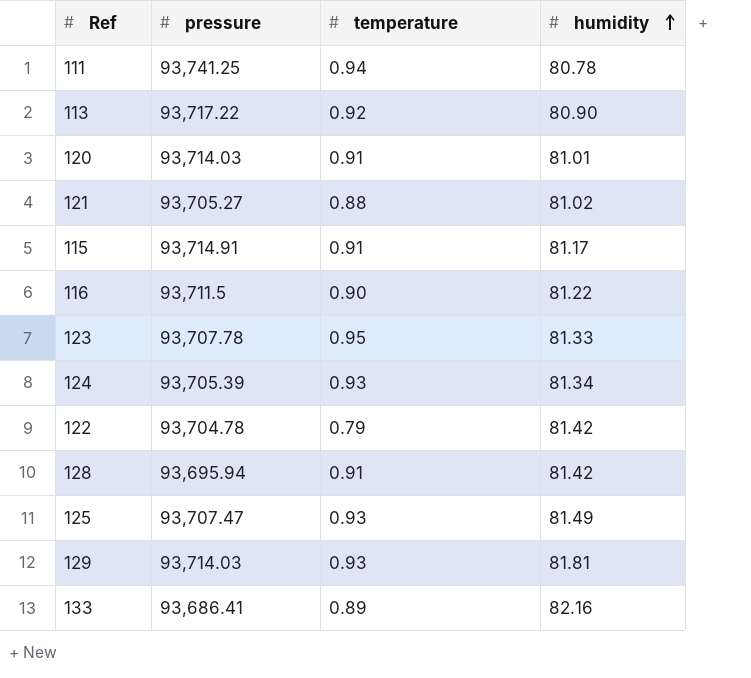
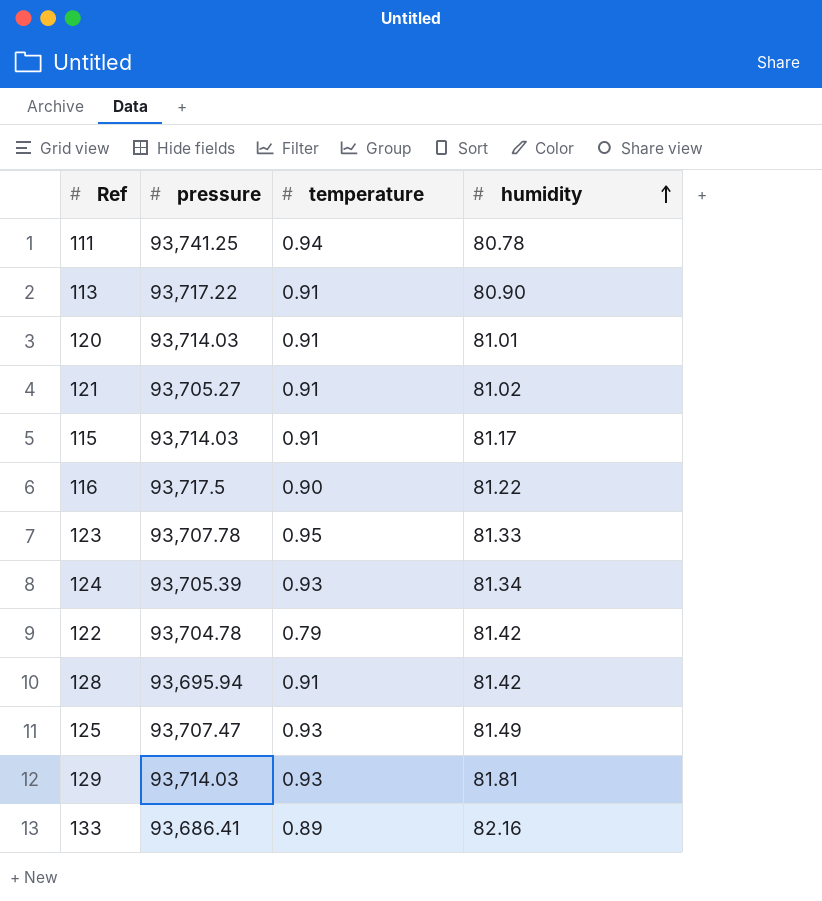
113 | temperature: 0.92 -> 0.91
121 | temperature: 0.88 -> 0.91
115 | pressure: 93,714.91 -> 93,714.03
116 | pressure: 93,711.5 -> 93,717.5

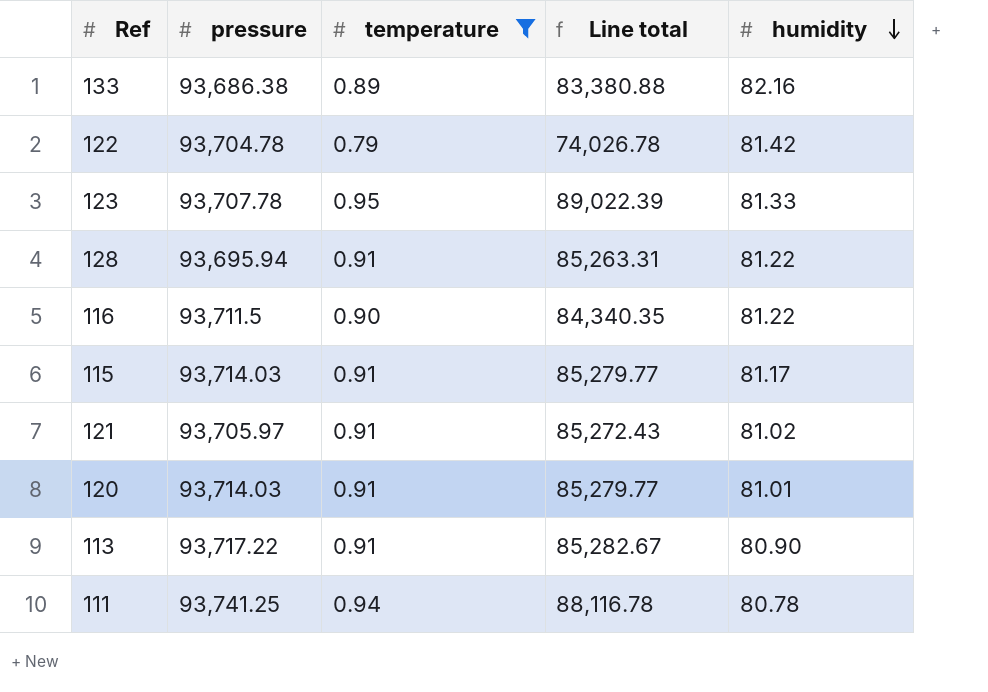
filter: none -> temperature != 0.93
row order: humidity ascending -> humidity descending
column Line total | formula: none -> [pressure] * [temperature]
133 | pressure: 93,686.41 -> 93,686.38
128 | humidity: 81.42 -> 81.22
116 | pressure: 93,717.5 -> 93,711.5
121 | pressure: 93,705.27 -> 93,705.97

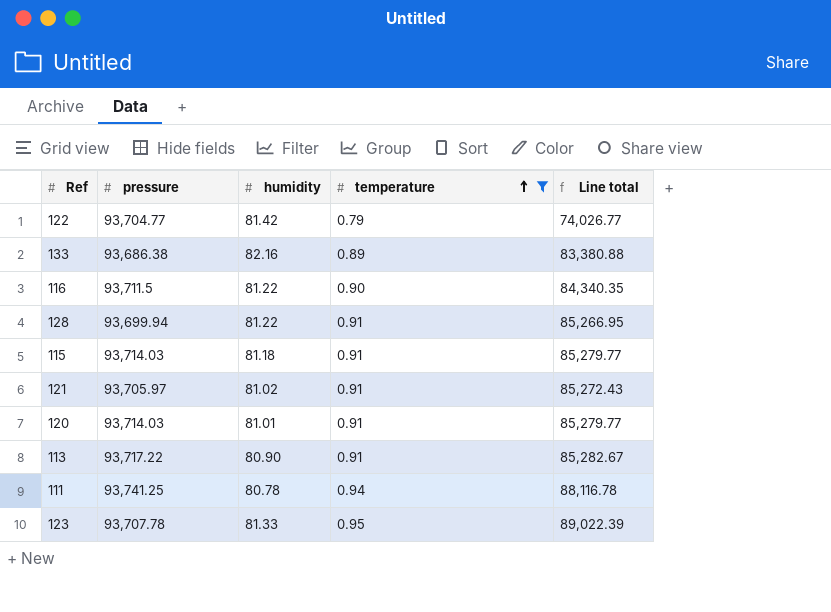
row order: humidity descending -> temperature ascending
column humidity | position: 5 -> 3
122 | pressure: 93,704.78 -> 93,704.77
122 | Line total: 74,026.78 -> 74,026.77
128 | pressure: 93,695.94 -> 93,699.94
128 | Line total: 85,263.31 -> 85,266.95
115 | humidity: 81.17 -> 81.18

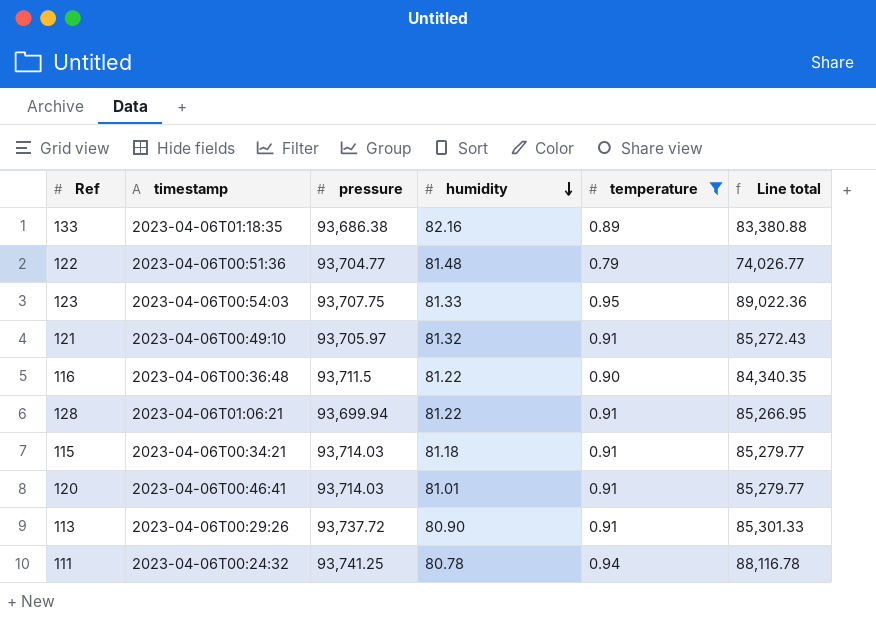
row order: temperature ascending -> humidity descending
column timestamp | position: none -> 2
122 | humidity: 81.42 -> 81.48
123 | pressure: 93,707.78 -> 93,707.75
123 | Line total: 89,022.39 -> 89,022.36
121 | humidity: 81.02 -> 81.32
113 | pressure: 93,717.22 -> 93,737.72
113 | Line total: 85,282.67 -> 85,301.33

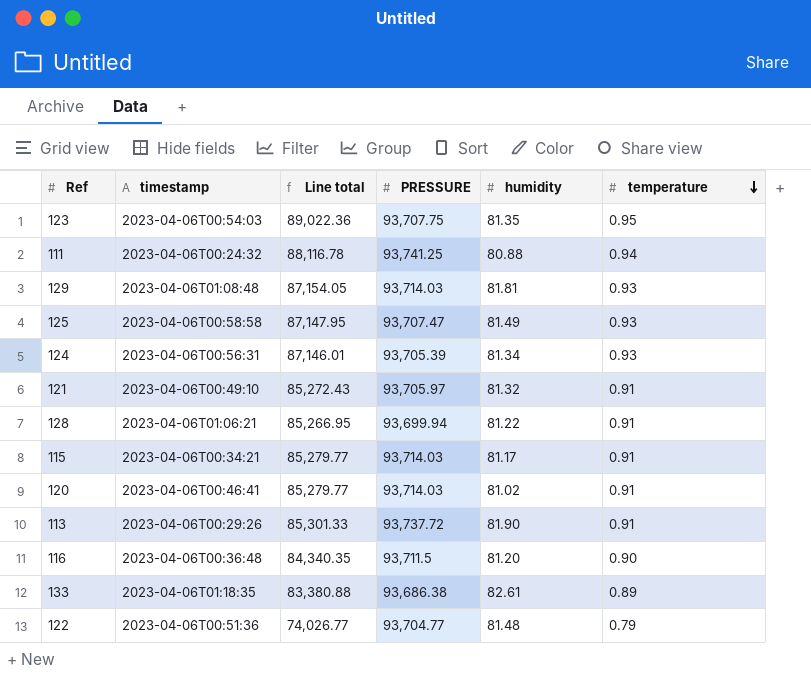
filter: temperature != 0.93 -> none
row order: humidity descending -> temperature descending
column Line total | position: 6 -> 3
column name: pressure -> PRESSURE
123 | humidity: 81.33 -> 81.35
111 | humidity: 80.78 -> 80.88
115 | humidity: 81.18 -> 81.17
120 | humidity: 81.01 -> 81.02
113 | humidity: 80.90 -> 81.90
116 | humidity: 81.22 -> 81.20
133 | humidity: 82.16 -> 82.61

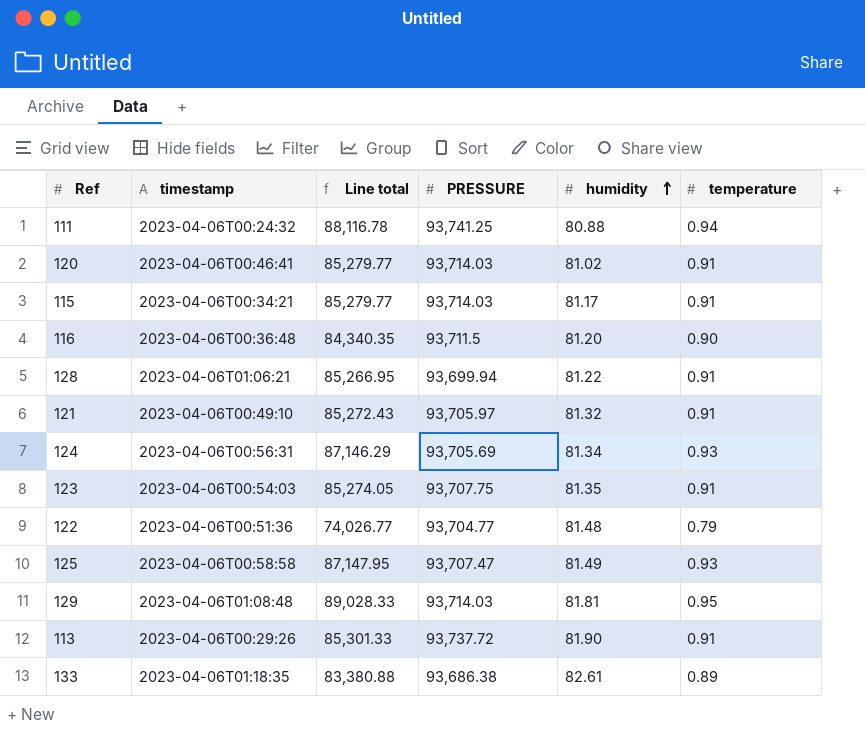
row order: temperature descending -> humidity ascending
124 | Line total: 87,146.01 -> 87,146.29
124 | PRESSURE: 93,705.39 -> 93,705.69
123 | Line total: 89,022.36 -> 85,274.05
123 | temperature: 0.95 -> 0.91
129 | Line total: 87,154.05 -> 89,028.33
129 | temperature: 0.93 -> 0.95

